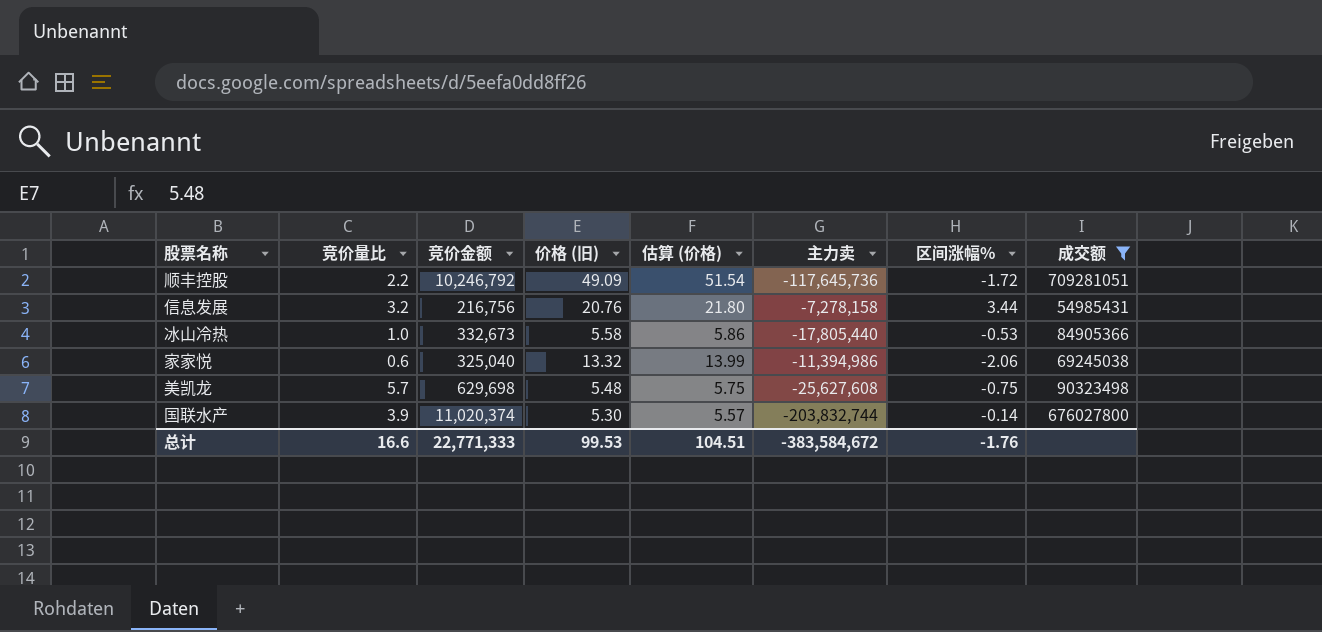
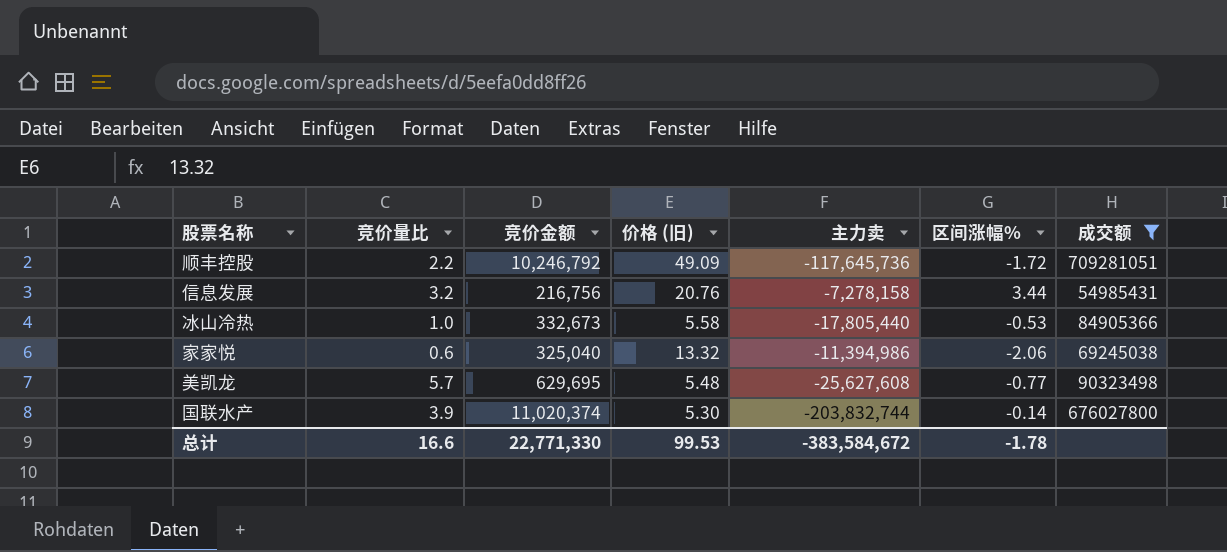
column 估算 (价格) | formula: [价格 (旧)] * 1.05 -> none
美凯龙 | 竞价金额: 629,698 -> 629,695
美凯龙 | 区间涨幅%: -0.75 -> -0.77
总计 | 竞价金额: 22,771,333 -> 22,771,330
总计 | 区间涨幅%: -1.76 -> -1.78

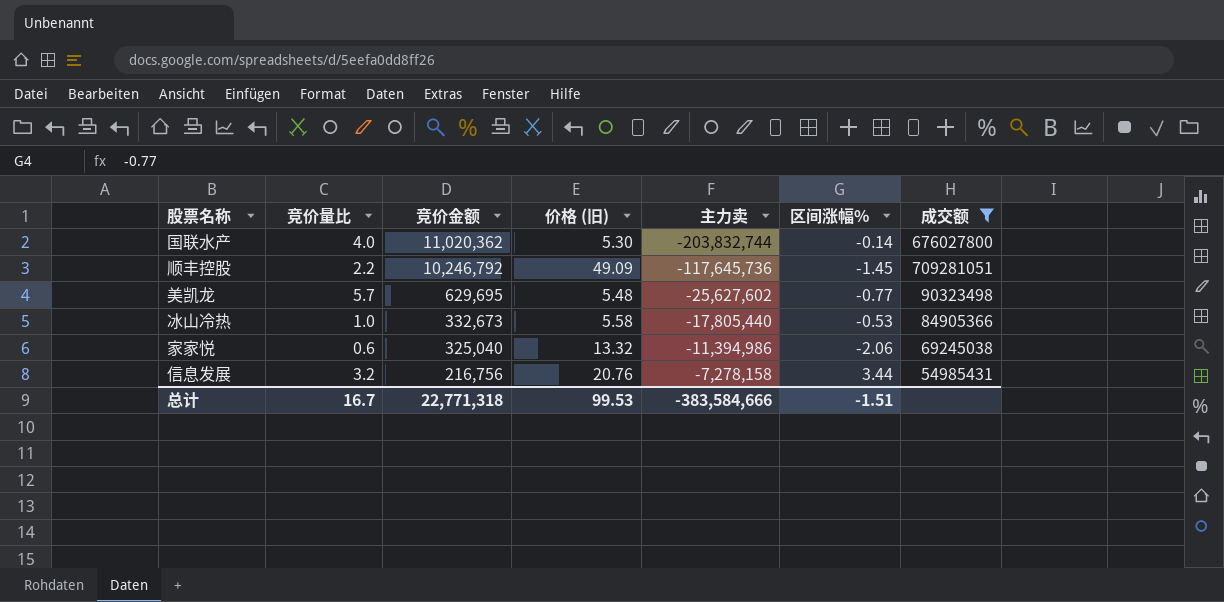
row order: none -> 竞价金额 descending
国联水产 | 竞价量比: 3.9 -> 4.0
国联水产 | 竞价金额: 11,020,374 -> 11,020,362
顺丰控股 | 区间涨幅%: -1.72 -> -1.45
美凯龙 | 主力卖: -25,627,608 -> -25,627,602
总计 | 竞价量比: 16.6 -> 16.7
总计 | 竞价金额: 22,771,330 -> 22,771,318
总计 | 主力卖: -383,584,672 -> -383,584,666
总计 | 区间涨幅%: -1.78 -> -1.51

